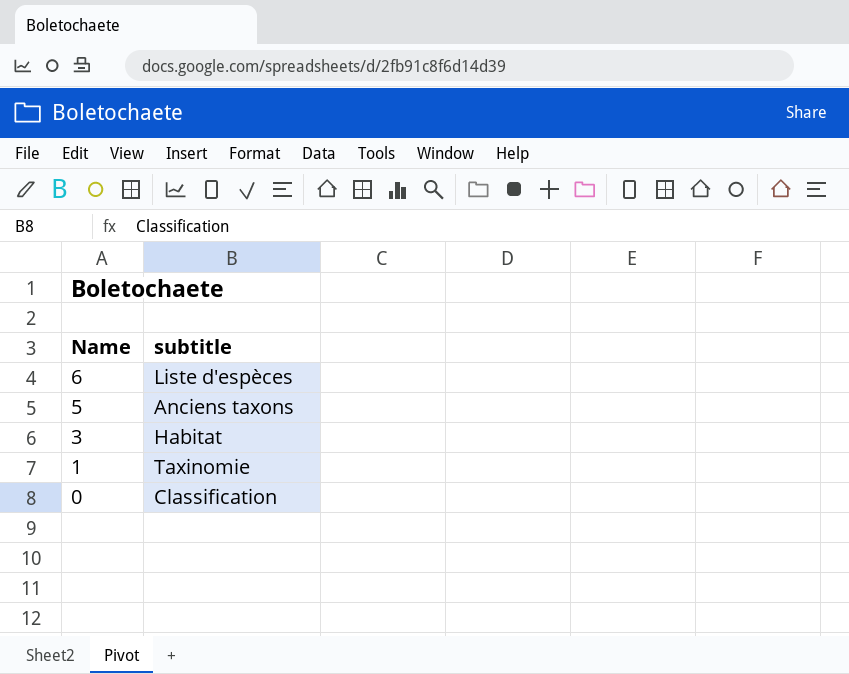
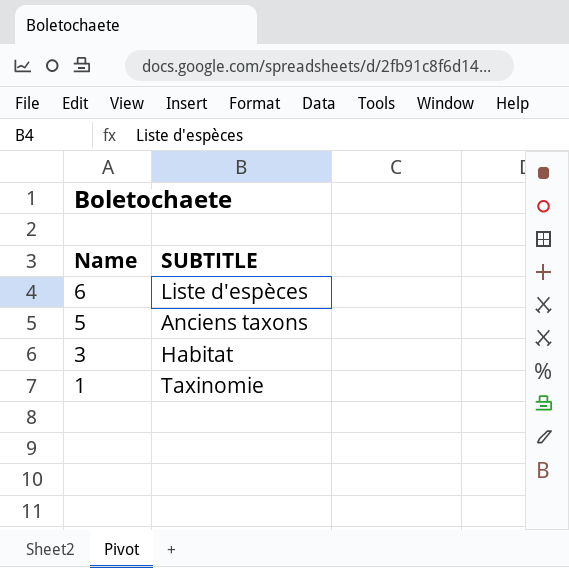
column name: subtitle -> SUBTITLE
row 0: Classification -> none

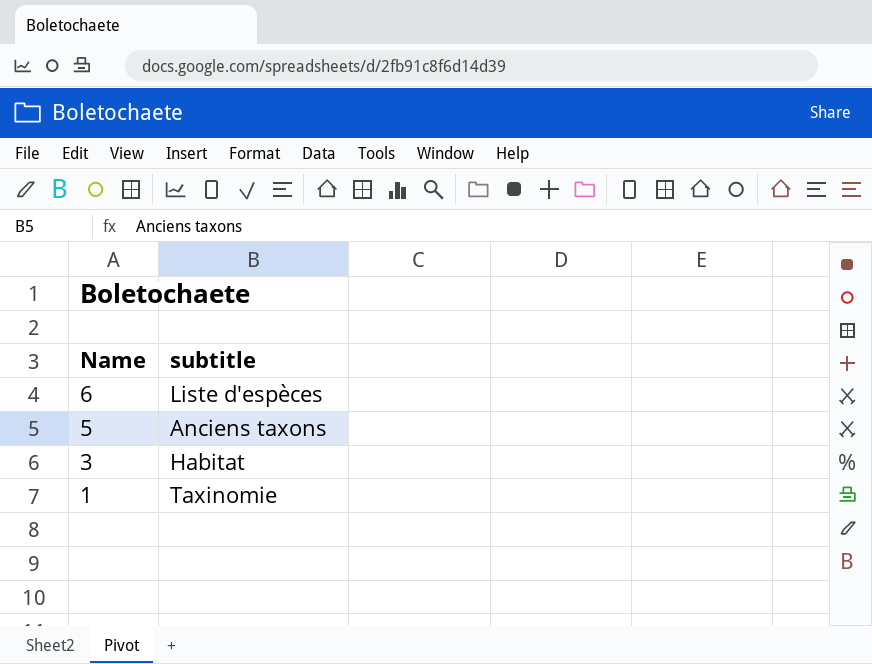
column name: SUBTITLE -> subtitle

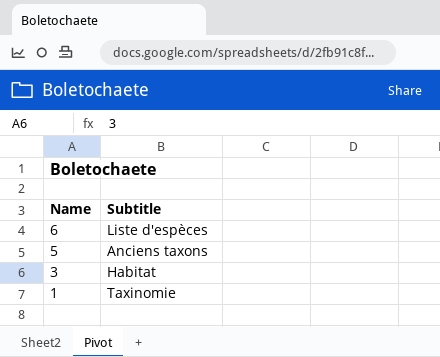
column name: subtitle -> Subtitle

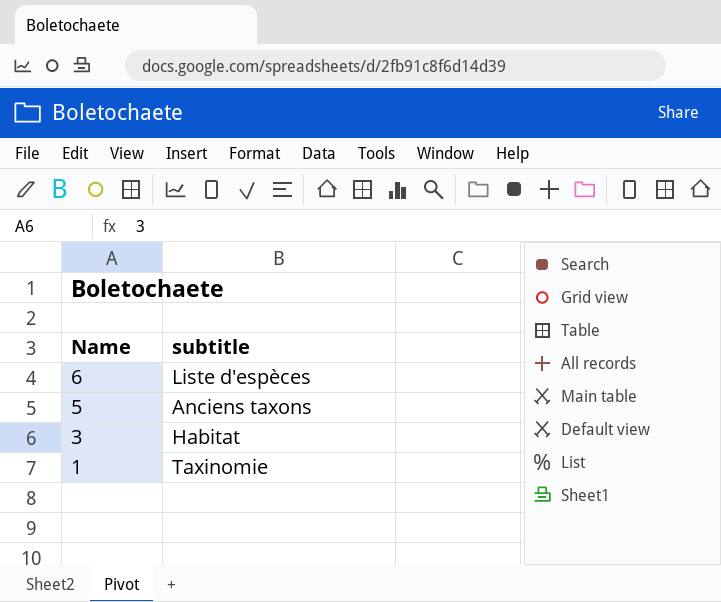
column name: Subtitle -> subtitle

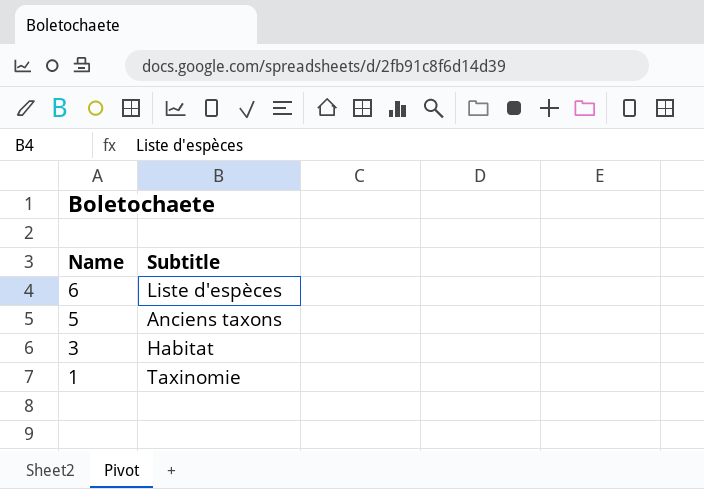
column name: subtitle -> Subtitle

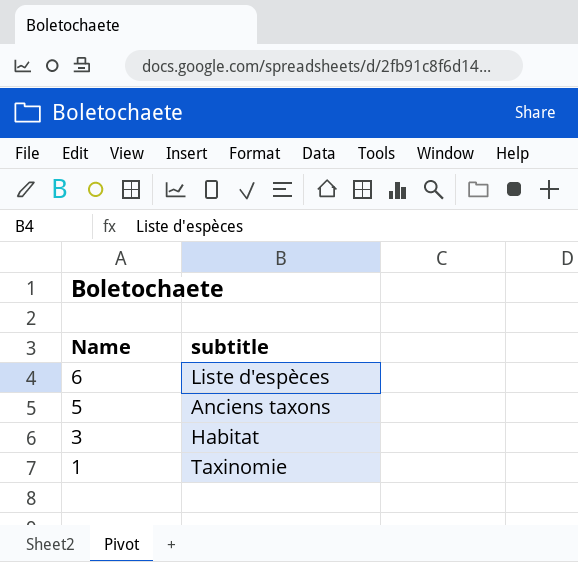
column name: Subtitle -> subtitle

